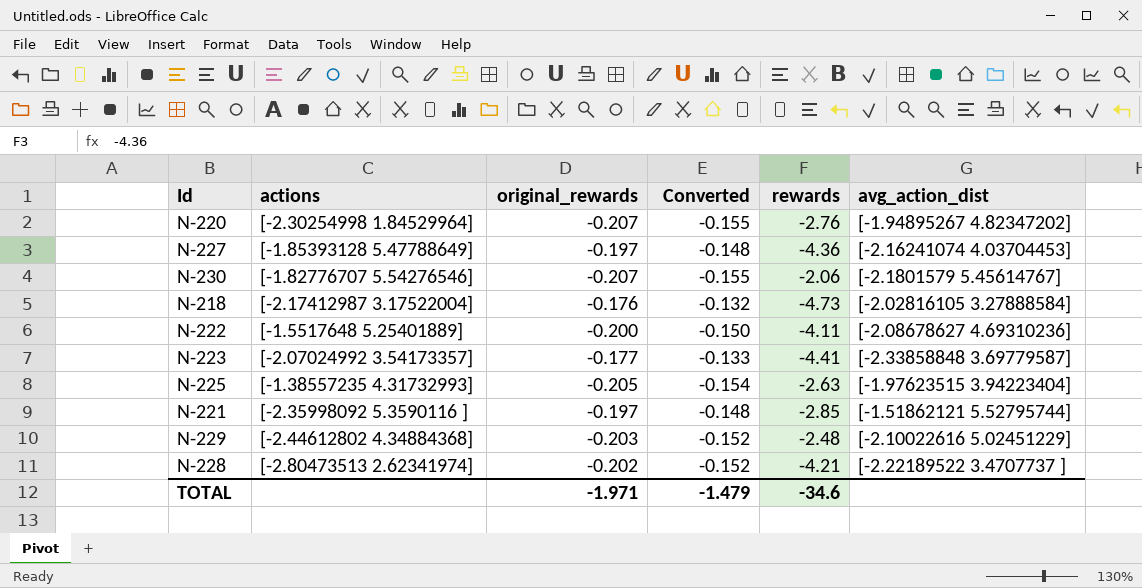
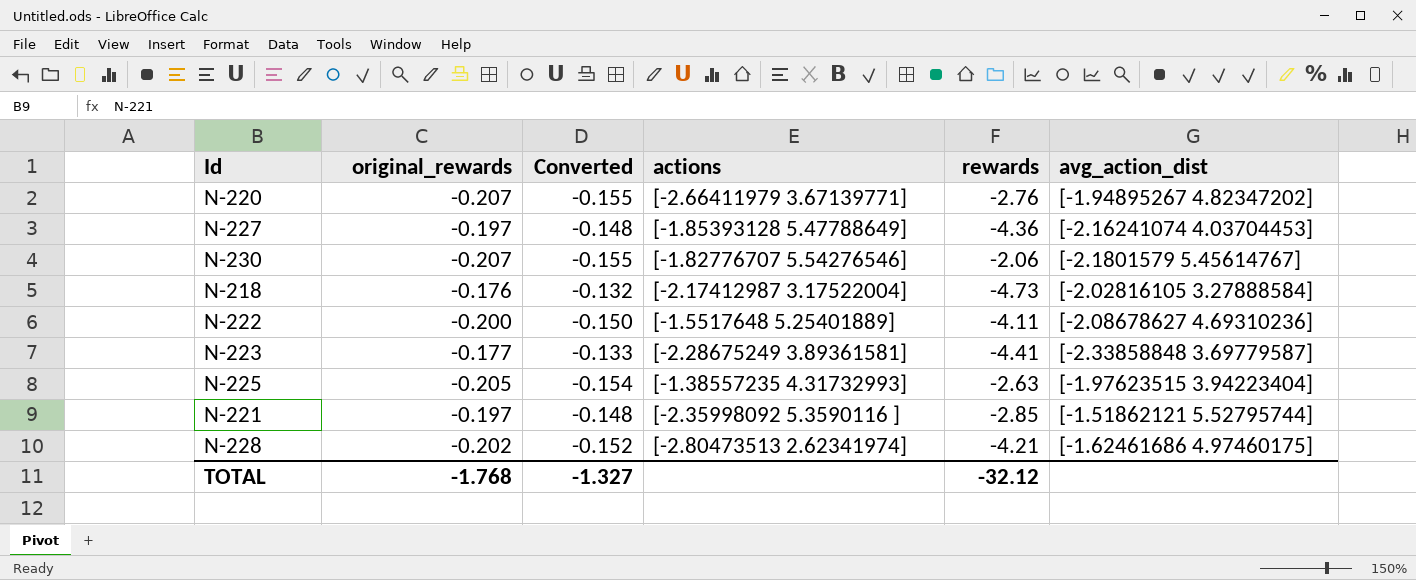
column actions | position: 2 -> 4
row N-229: [-2.44612802 4.34884368] | -0.203 | -0.152 | -2.48 | [-2.10022616 5.02451229] -> none
N-220 | actions: [-2.30254998 1.84529964] -> [-2.66411979 3.67139771]
N-223 | actions: [-2.07024992 3.54173357] -> [-2.28675249 3.89361581]
N-228 | avg_action_dist: [-2.22189522 3.4707737 ] -> [-1.62461686 4.97460175]
TOTAL | original_rewards: -1.971 -> -1.768
TOTAL | Converted: -1.479 -> -1.327
TOTAL | rewards: -34.6 -> -32.12

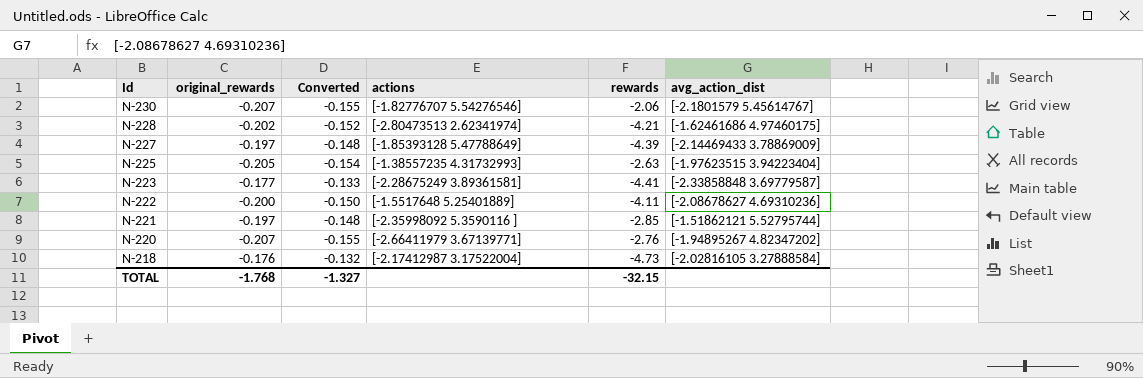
row order: none -> Id descending
N-227 | rewards: -4.36 -> -4.39
N-227 | avg_action_dist: [-2.16241074 4.03704453] -> [-2.14469433 3.78869009]
TOTAL | rewards: -32.12 -> -32.15

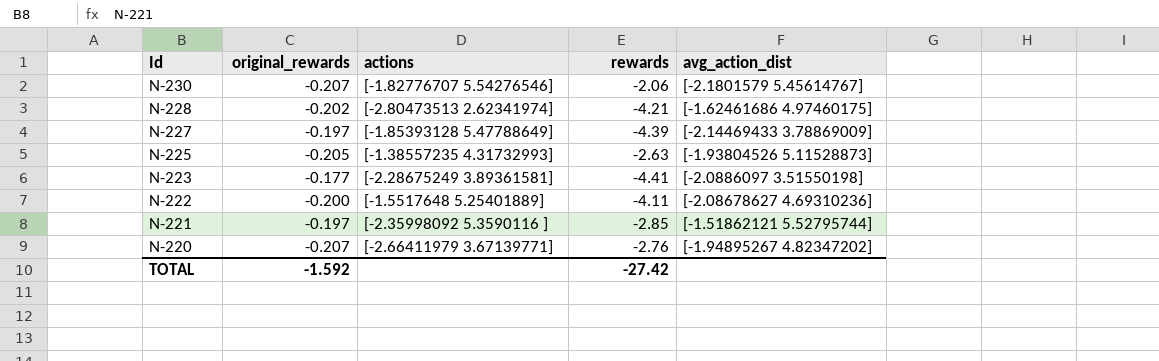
column Converted | formula: [original_rewards] * 0.75 -> none
row N-218: -0.176 | -0.132 | [-2.17412987 3.17522004] | -4.73 | [-2.02816105 3.27888584] -> none
N-225 | avg_action_dist: [-1.97623515 3.94223404] -> [-1.93804526 5.11528873]
N-223 | avg_action_dist: [-2.33858848 3.69779587] -> [-2.0886097 3.51550198]
TOTAL | original_rewards: -1.768 -> -1.592
TOTAL | rewards: -32.15 -> -27.42

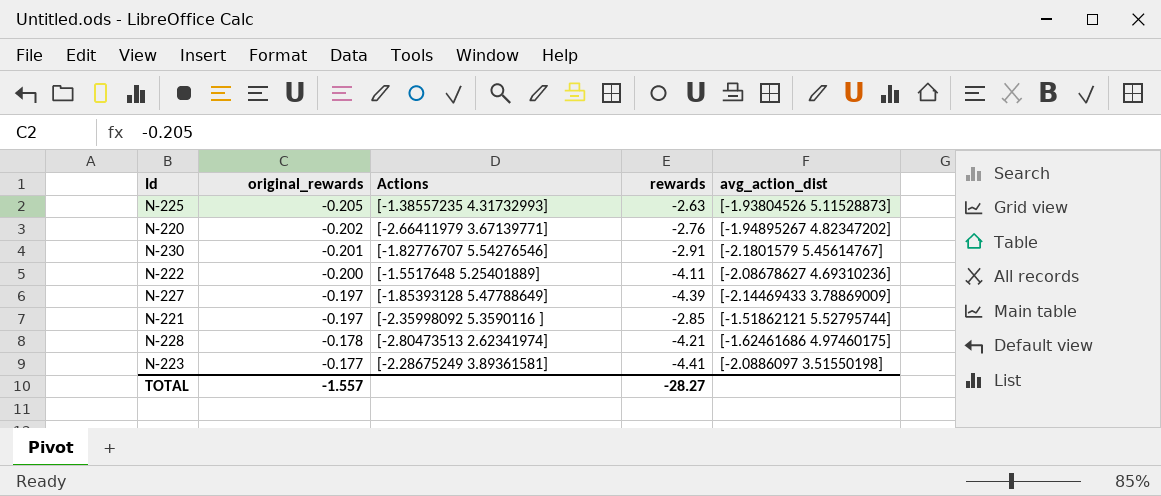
row order: Id descending -> original_rewards ascending
column name: actions -> Actions
N-220 | original_rewards: -0.207 -> -0.202
N-230 | original_rewards: -0.207 -> -0.201
N-230 | rewards: -2.06 -> -2.91
N-228 | original_rewards: -0.202 -> -0.178
TOTAL | original_rewards: -1.592 -> -1.557
TOTAL | rewards: -27.42 -> -28.27

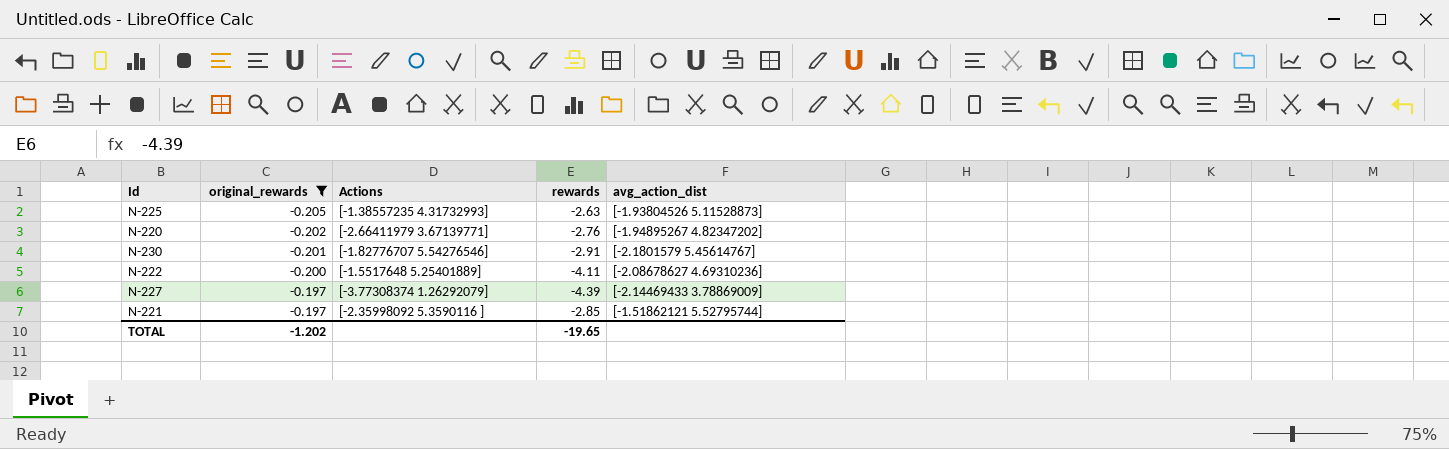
filter: none -> original_rewards <= -0.197
N-227 | Actions: [-1.85393128 5.47788649] -> [-3.77308374 1.26292079]
TOTAL | original_rewards: -1.557 -> -1.202
TOTAL | rewards: -28.27 -> -19.65

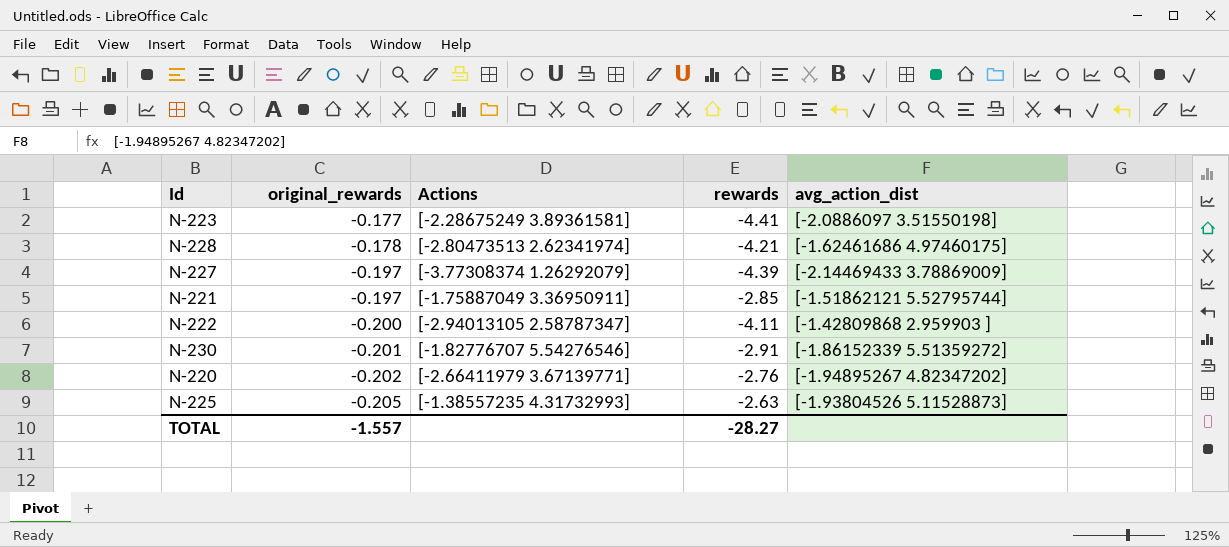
filter: original_rewards <= -0.197 -> none
row order: original_rewards ascending -> original_rewards descending
N-221 | Actions: [-2.35998092 5.3590116 ] -> [-1.75887049 3.36950911]
N-222 | Actions: [-1.5517648 5.25401889] -> [-2.94013105 2.58787347]
N-222 | avg_action_dist: [-2.08678627 4.69310236] -> [-1.42809868 2.959903 ]
N-230 | avg_action_dist: [-2.1801579 5.45614767] -> [-1.86152339 5.51359272]
TOTAL | original_rewards: -1.202 -> -1.557
TOTAL | rewards: -19.65 -> -28.27

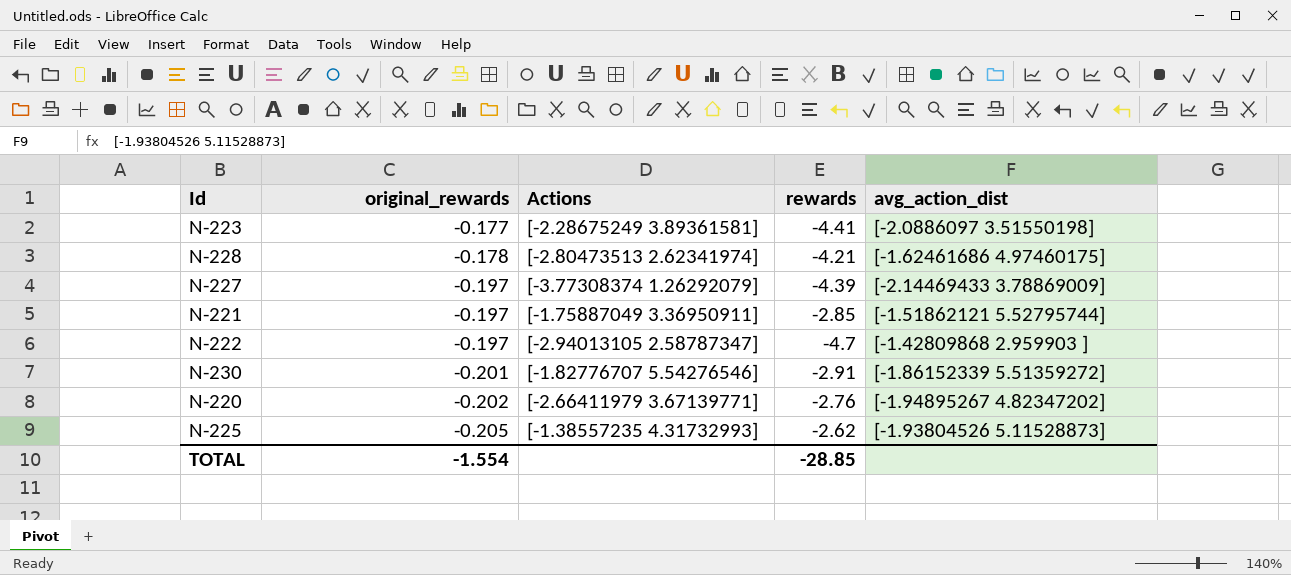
N-222 | original_rewards: -0.200 -> -0.197
N-222 | rewards: -4.11 -> -4.7
N-225 | rewards: -2.63 -> -2.62
TOTAL | original_rewards: -1.557 -> -1.554
TOTAL | rewards: -28.27 -> -28.85

